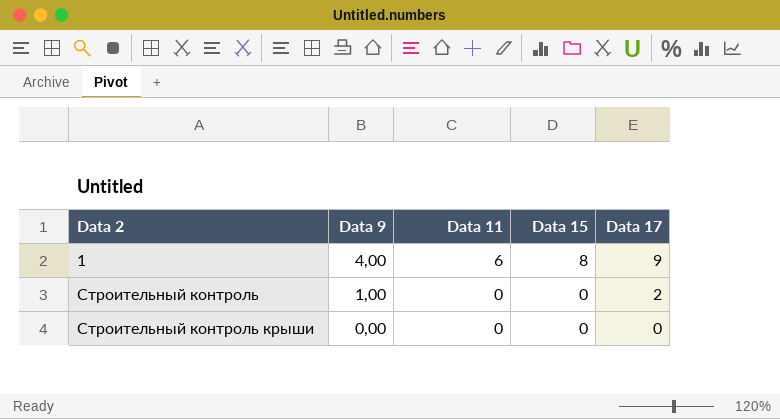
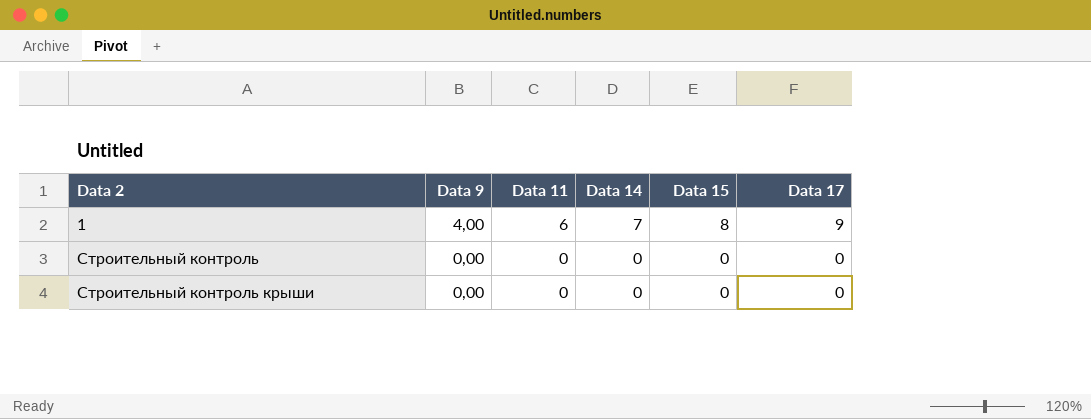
column Data 14 | position: none -> 4
Строительный контроль | Data 9: 1,00 -> 0,00
Строительный контроль | Data 17: 2 -> 0

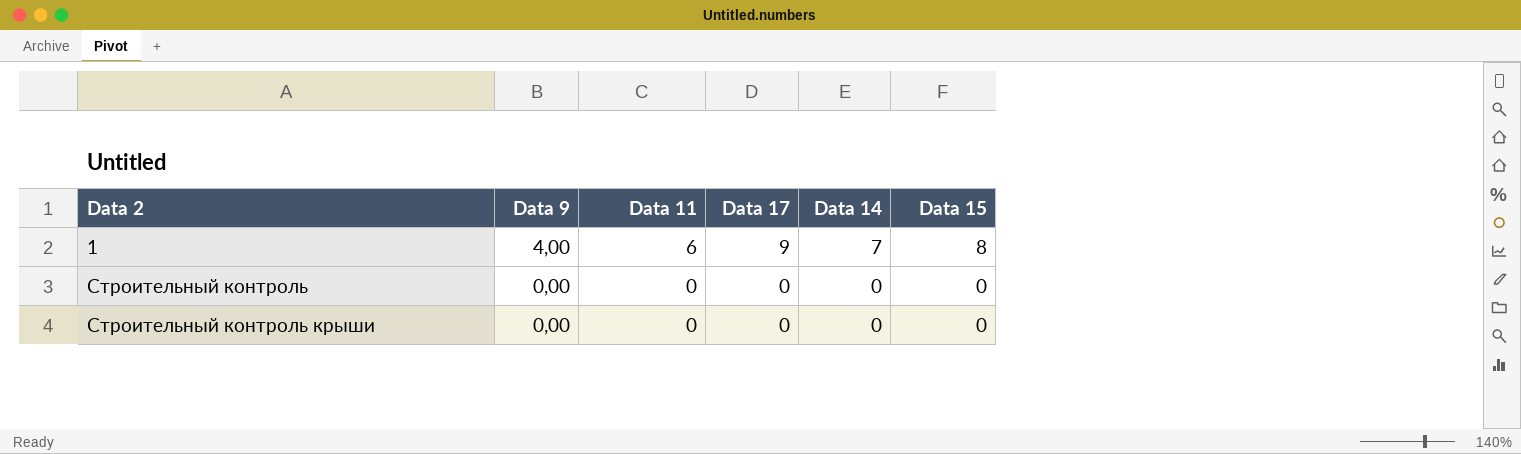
column Data 17 | position: 6 -> 4

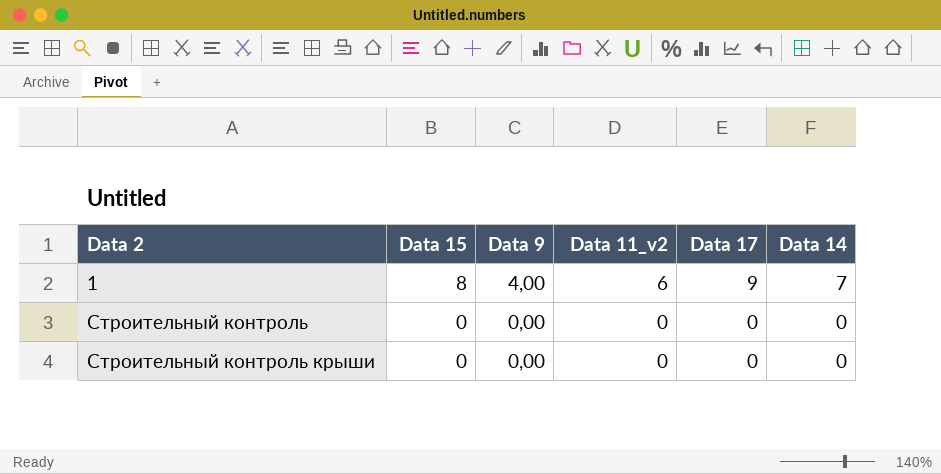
column Data 15 | position: 6 -> 2
column name: Data 11 -> Data 11_v2

